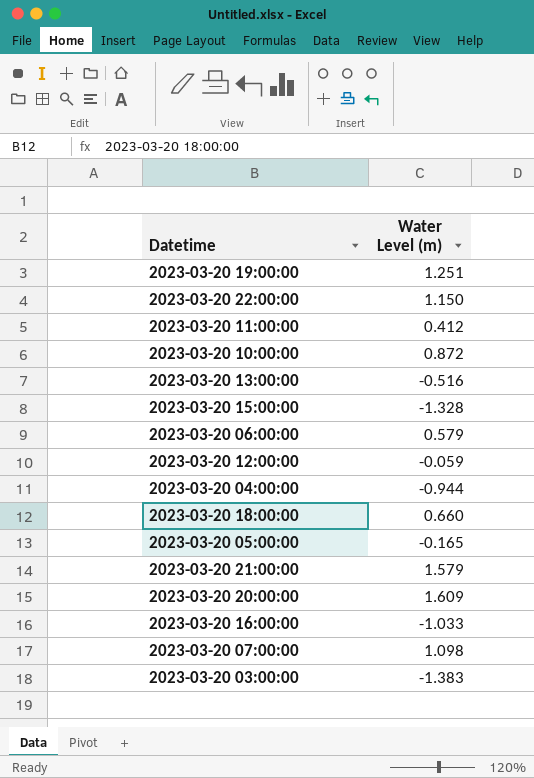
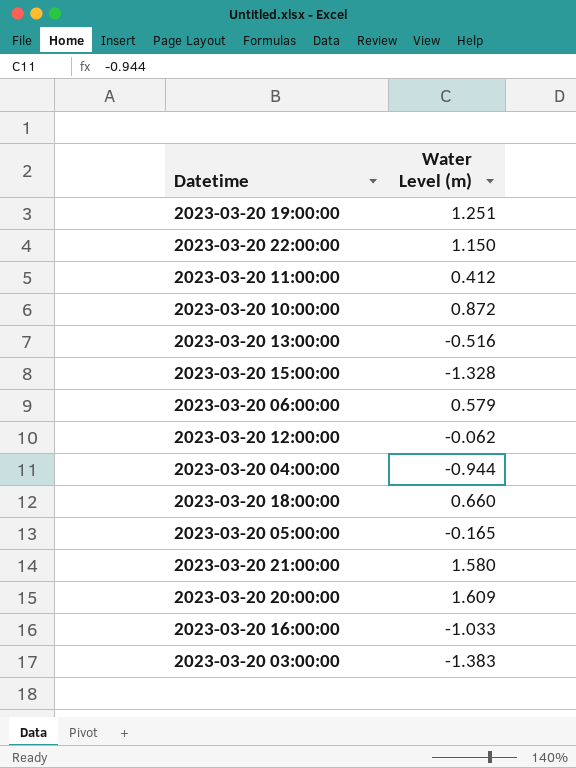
row 2023-03-20 07:00:00: 1.098 -> none
2023-03-20 12:00:00 | Water Level (m): -0.059 -> -0.062
2023-03-20 21:00:00 | Water Level (m): 1.579 -> 1.580

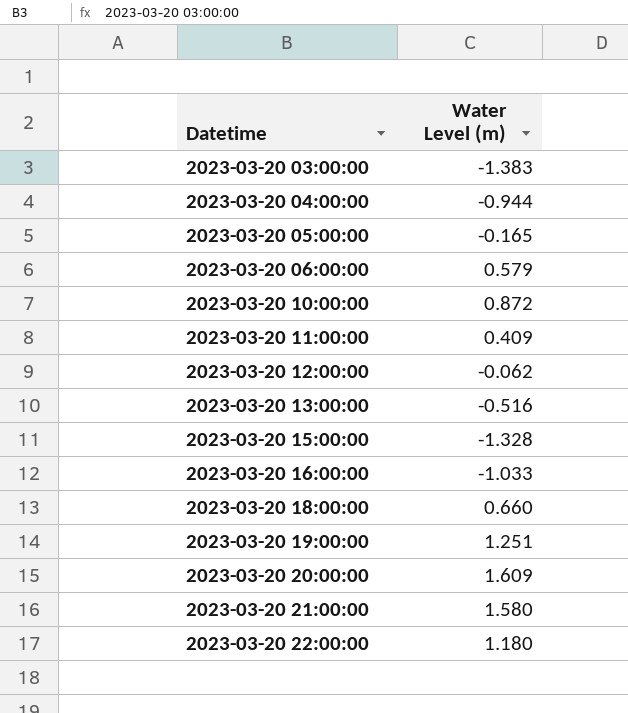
row order: none -> Datetime ascending
2023-03-20 11:00:00 | Water Level (m): 0.412 -> 0.409
2023-03-20 22:00:00 | Water Level (m): 1.150 -> 1.180

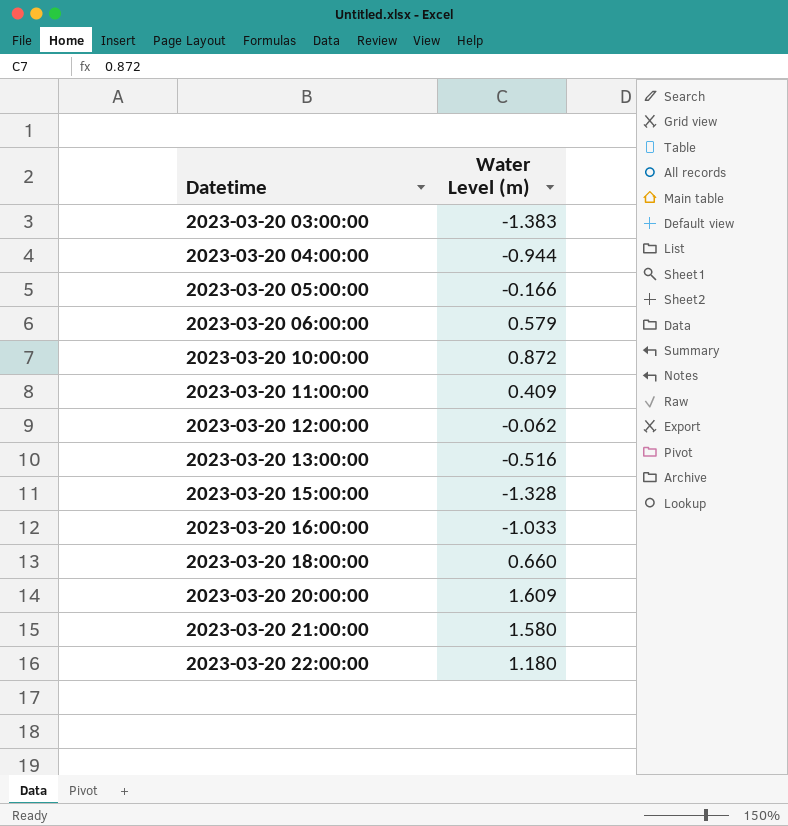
row 2023-03-20 19:00:00: 1.251 -> none
2023-03-20 05:00:00 | Water Level (m): -0.165 -> -0.166

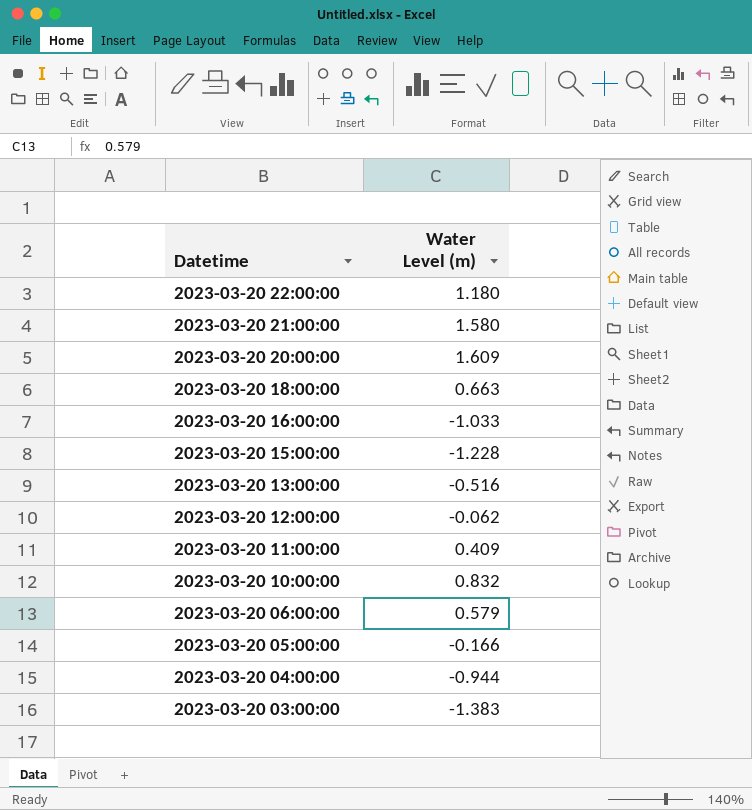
row order: Datetime ascending -> Datetime descending
2023-03-20 18:00:00 | Water Level (m): 0.660 -> 0.663
2023-03-20 15:00:00 | Water Level (m): -1.328 -> -1.228
2023-03-20 10:00:00 | Water Level (m): 0.872 -> 0.832

